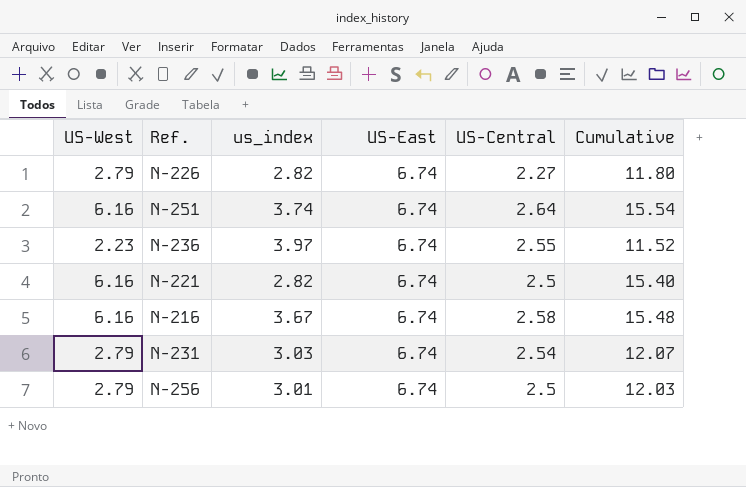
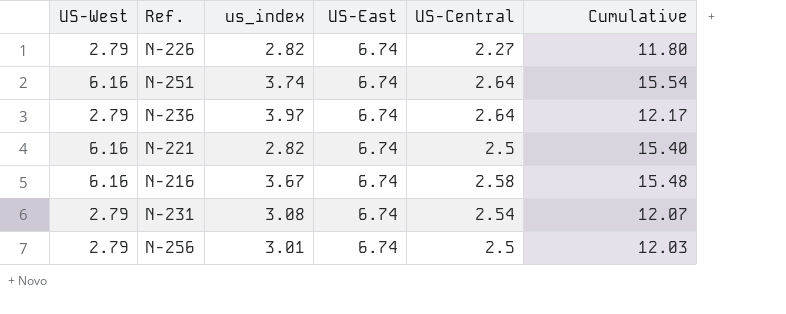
N-236 | US-West: 2.23 -> 2.79
N-236 | US-Central: 2.55 -> 2.64
N-236 | Cumulative: 11.52 -> 12.17
N-231 | us_index: 3.03 -> 3.08

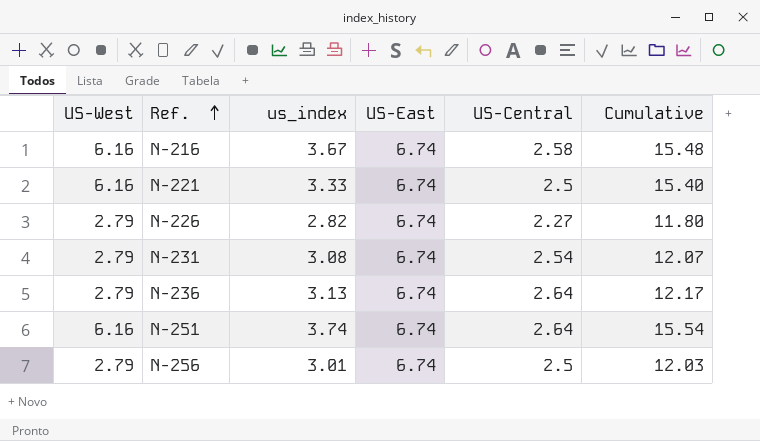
row order: none -> Ref. ascending
N-221 | us_index: 2.82 -> 3.33
N-236 | us_index: 3.97 -> 3.13

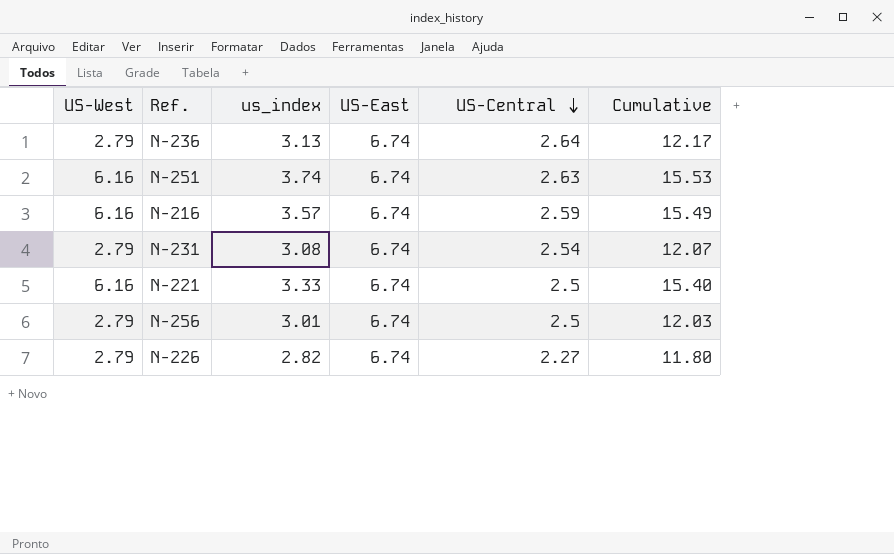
row order: Ref. ascending -> US-Central descending
N-251 | US-Central: 2.64 -> 2.63
N-251 | Cumulative: 15.54 -> 15.53
N-216 | us_index: 3.67 -> 3.57
N-216 | US-Central: 2.58 -> 2.59
N-216 | Cumulative: 15.48 -> 15.49

